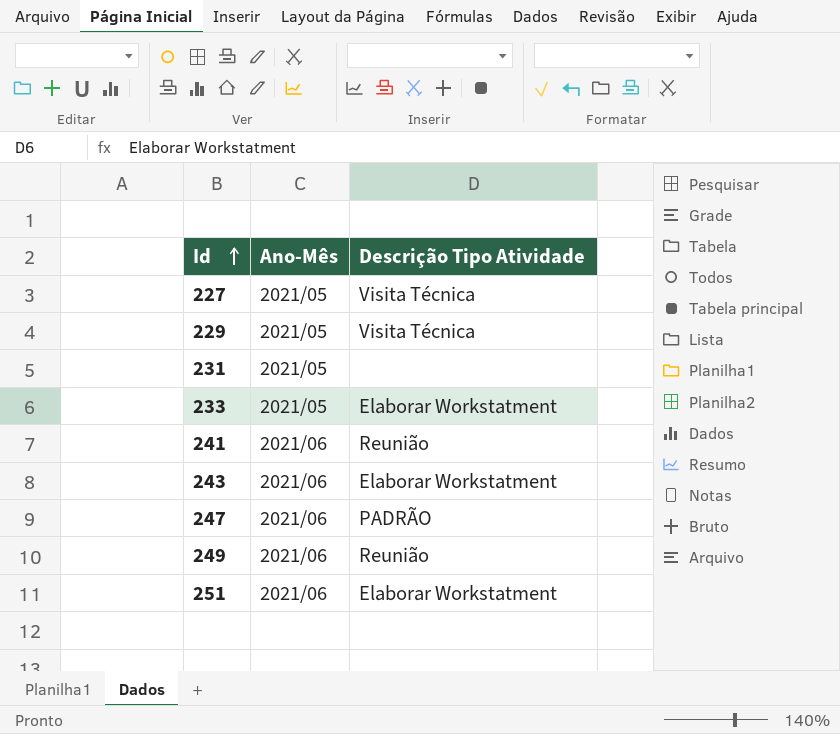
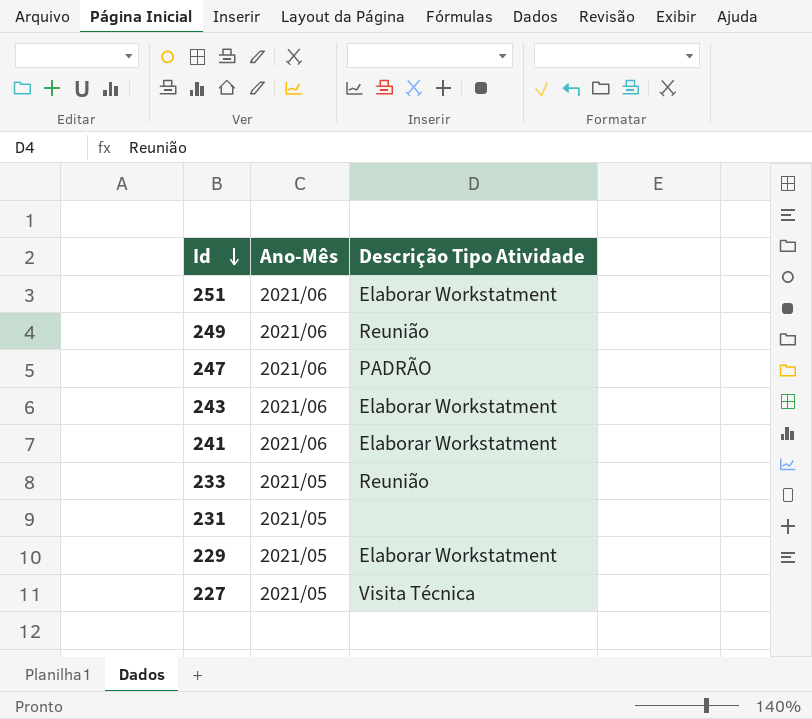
row order: Id ascending -> Id descending
241 | Descrição Tipo Atividade: Reunião -> Elaborar Workstatment
233 | Descrição Tipo Atividade: Elaborar Workstatment -> Reunião
229 | Descrição Tipo Atividade: Visita Técnica -> Elaborar Workstatment

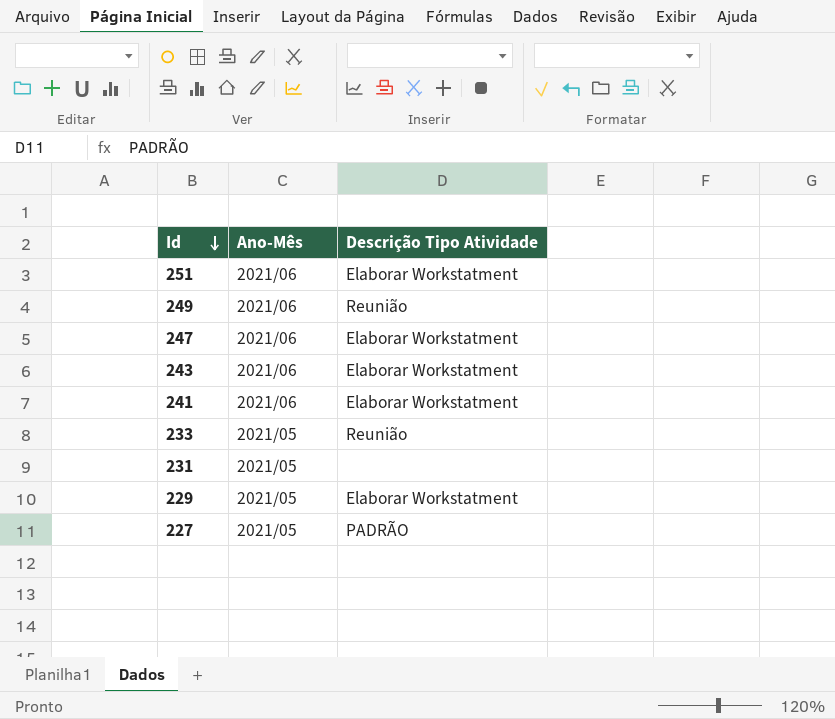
247 | Descrição Tipo Atividade: PADRÃO -> Elaborar Workstatment
227 | Descrição Tipo Atividade: Visita Técnica -> PADRÃO

